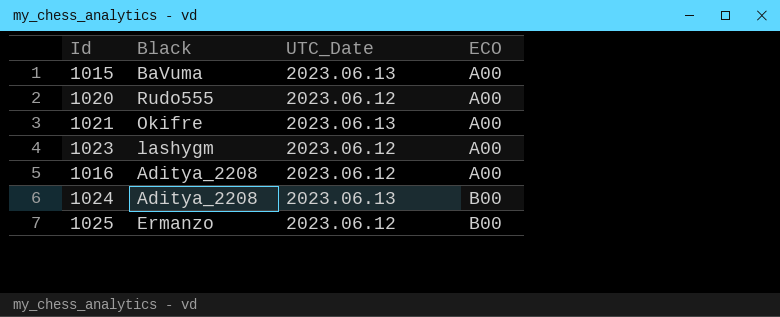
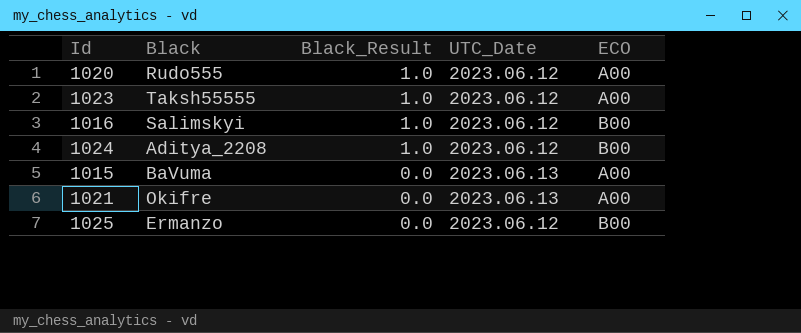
row order: ECO ascending -> Black_Result descending
column Black_Result | position: none -> 3
1023 | Black: lashygm -> Taksh55555
1016 | Black: Aditya_2208 -> Salimskyi
1016 | ECO: A00 -> B00
1024 | UTC_Date: 2023.06.13 -> 2023.06.12

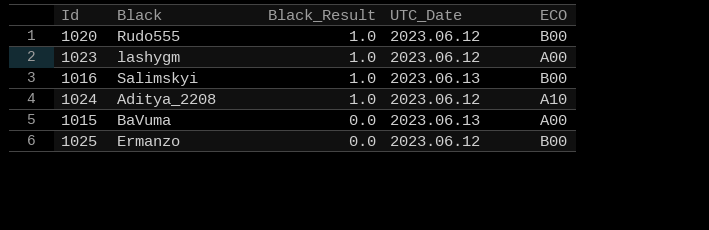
row 1021: Okifre | 0.0 | 2023.06.13 | A00 -> none
1020 | ECO: A00 -> B00
1023 | Black: Taksh55555 -> lashygm
1016 | UTC_Date: 2023.06.12 -> 2023.06.13
1024 | ECO: B00 -> A10

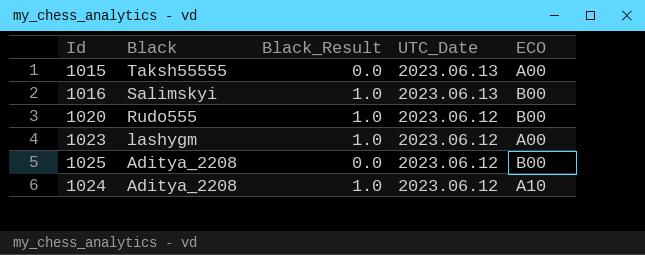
row order: Black_Result descending -> Black descending
1015 | Black: BaVuma -> Taksh55555
1025 | Black: Ermanzo -> Aditya_2208

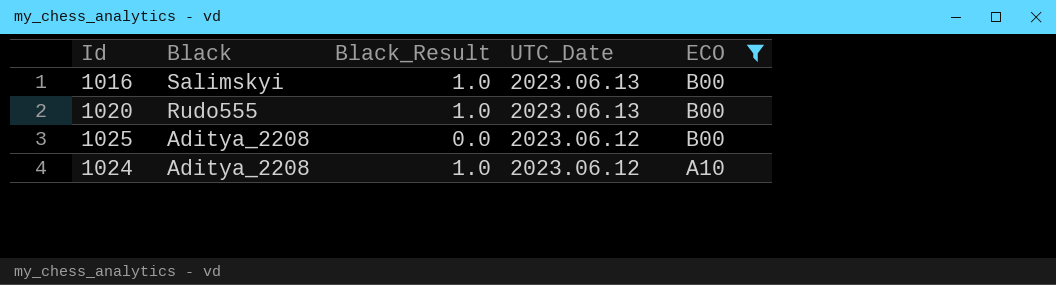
filter: none -> ECO != A00
1020 | UTC_Date: 2023.06.12 -> 2023.06.13

